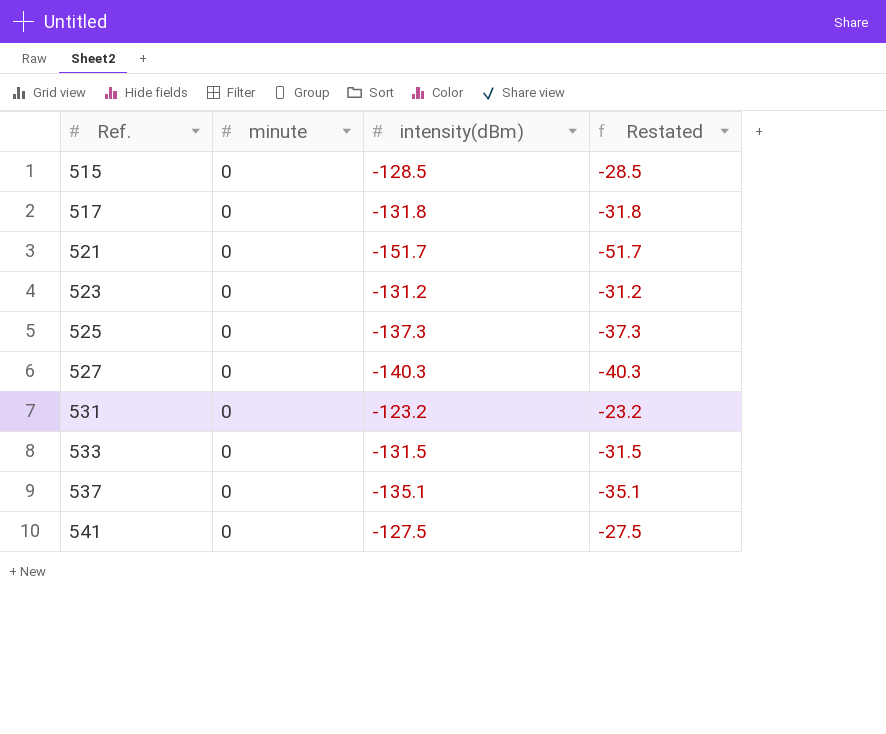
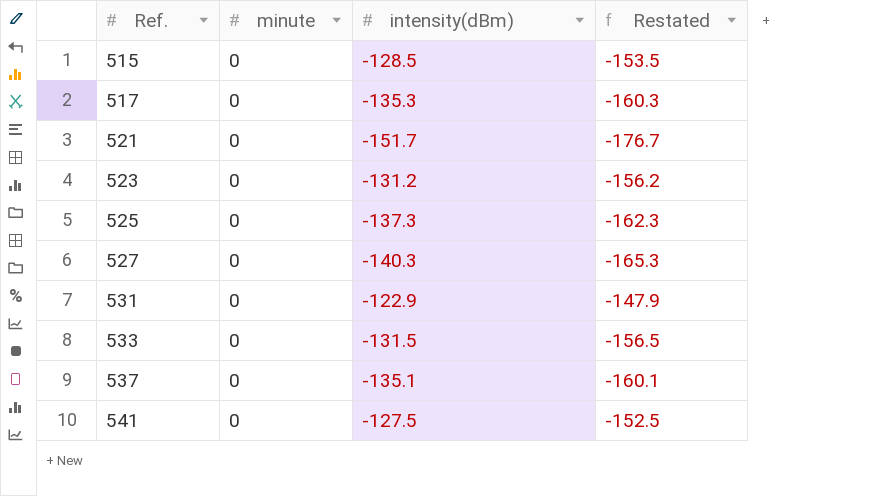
column Restated | formula: [intensity(dBm)] + 100 -> [intensity(dBm)] - 25
517 | intensity(dBm): -131.8 -> -135.3
531 | intensity(dBm): -123.2 -> -122.9

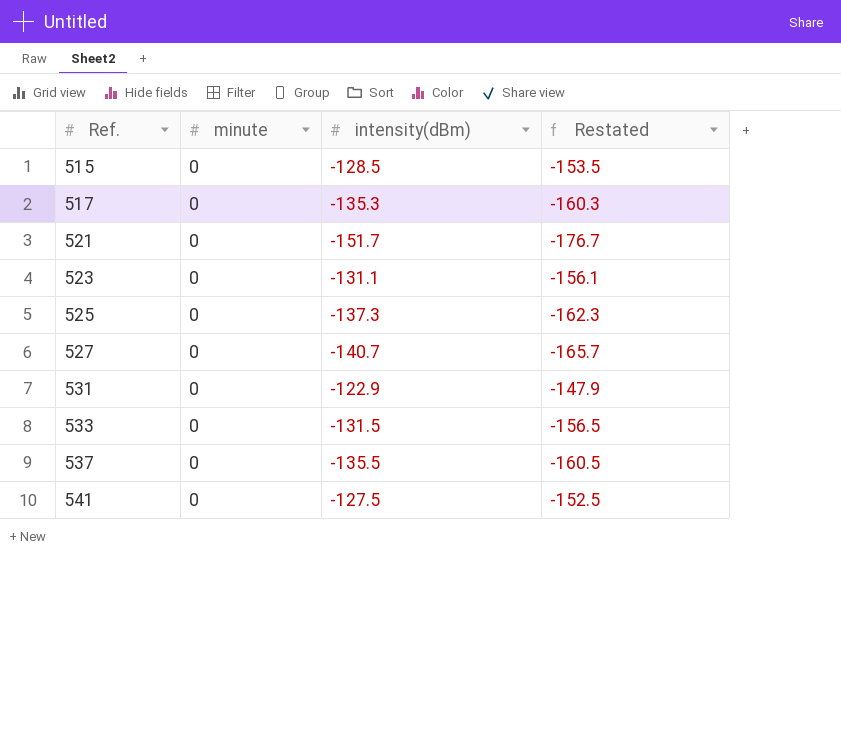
523 | intensity(dBm): -131.2 -> -131.1
523 | Restated: -156.2 -> -156.1
527 | intensity(dBm): -140.3 -> -140.7
527 | Restated: -165.3 -> -165.7
537 | intensity(dBm): -135.1 -> -135.5
537 | Restated: -160.1 -> -160.5

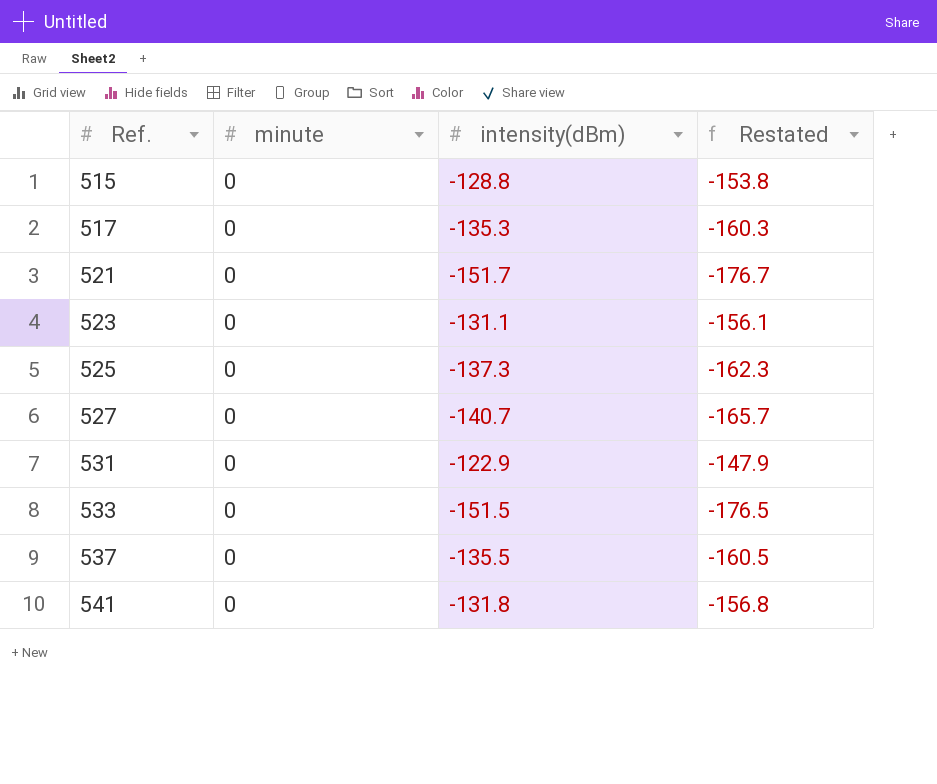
515 | intensity(dBm): -128.5 -> -128.8
515 | Restated: -153.5 -> -153.8
533 | intensity(dBm): -131.5 -> -151.5
533 | Restated: -156.5 -> -176.5
541 | intensity(dBm): -127.5 -> -131.8
541 | Restated: -152.5 -> -156.8

